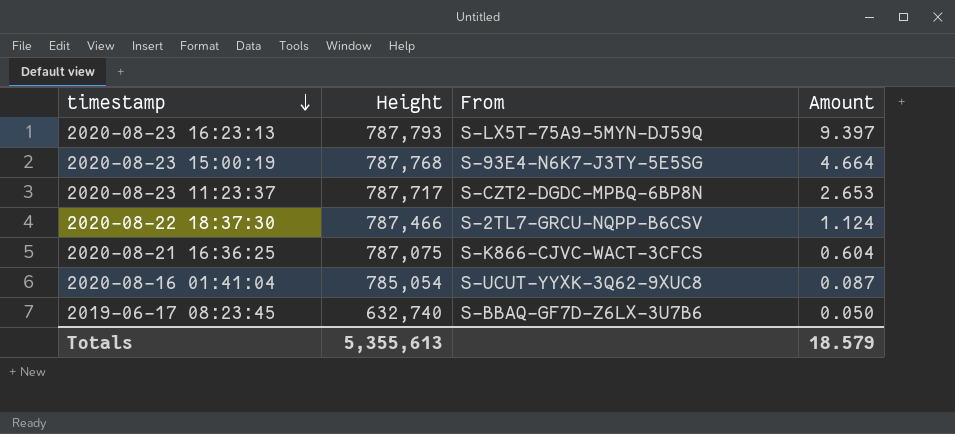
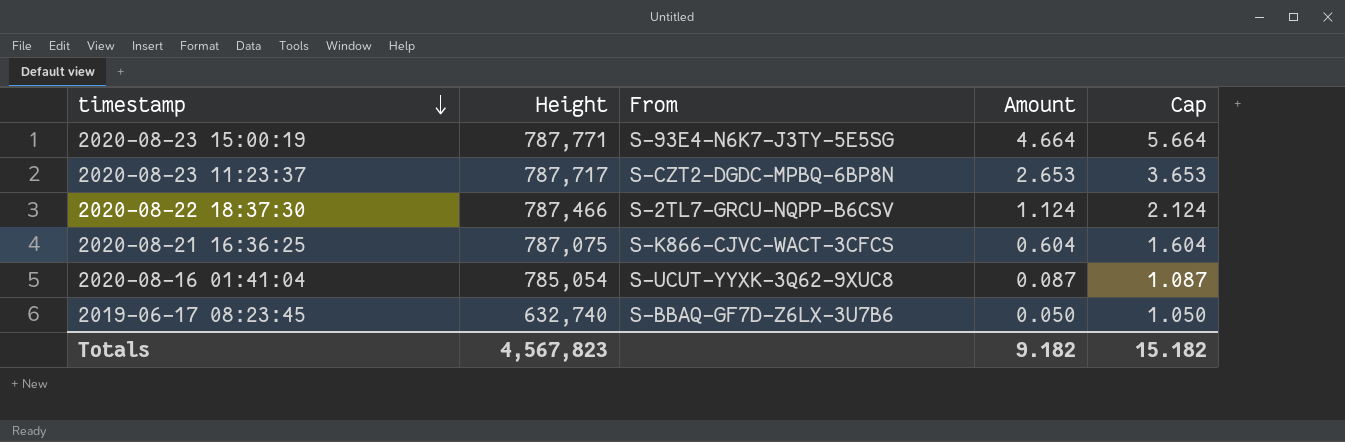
column Cap | formula: none -> [Amount] + 1
row 2020-08-23 16:23:13: 787,793 | S-LX5T-75A9-5MYN-DJ59Q | 9.397 -> none
2020-08-23 15:00:19 | Height: 787,768 -> 787,771
Totals | Height: 5,355,613 -> 4,567,823
Totals | Amount: 18.579 -> 9.182

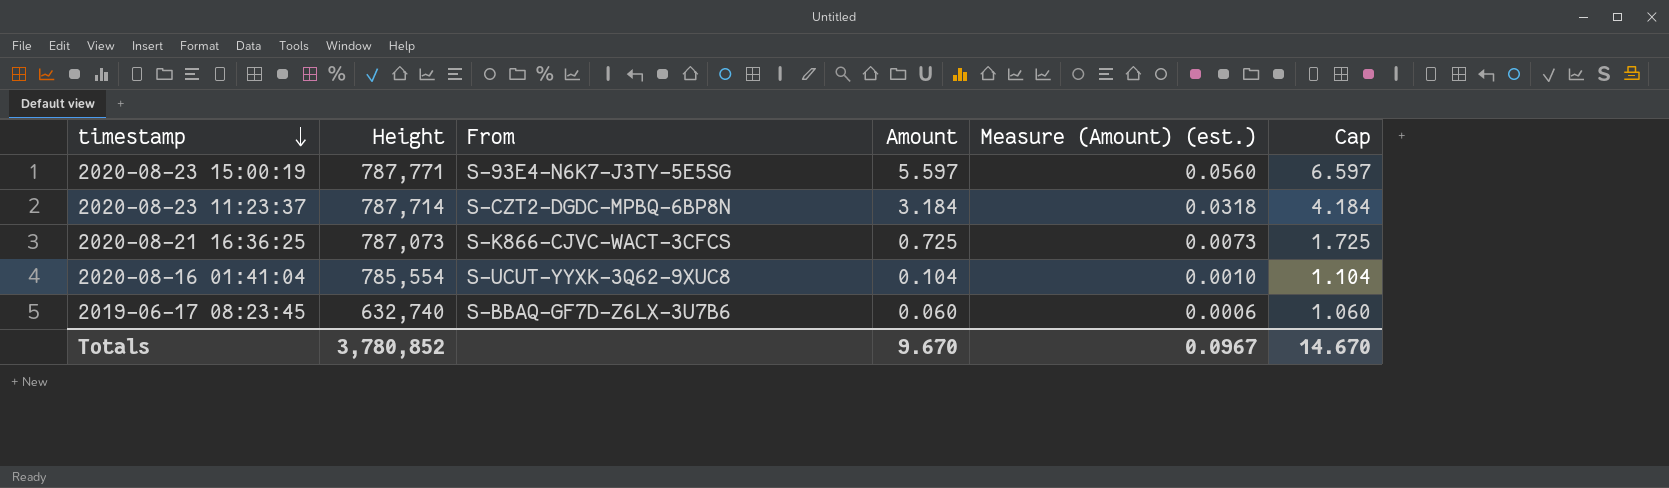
column Measure (Amount) (est.) | formula: none -> [Amount] * 0.01
row 2020-08-22 18:37:30: 787,466 | S-2TL7-GRCU-NQPP-B6CSV | 1.124 | 2.124 -> none
2020-08-23 15:00:19 | Amount: 4.664 -> 5.597
2020-08-23 15:00:19 | Cap: 5.664 -> 6.597
2020-08-23 11:23:37 | Height: 787,717 -> 787,714
2020-08-23 11:23:37 | Amount: 2.653 -> 3.184
2020-08-23 11:23:37 | Cap: 3.653 -> 4.184
2020-08-21 16:36:25 | Height: 787,075 -> 787,073
2020-08-21 16:36:25 | Amount: 0.604 -> 0.725
2020-08-21 16:36:25 | Cap: 1.604 -> 1.725
2020-08-16 01:41:04 | Height: 785,054 -> 785,554
2020-08-16 01:41:04 | Amount: 0.087 -> 0.104
2020-08-16 01:41:04 | Cap: 1.087 -> 1.104
2019-06-17 08:23:45 | Amount: 0.050 -> 0.060
2019-06-17 08:23:45 | Cap: 1.050 -> 1.060
Totals | Height: 4,567,823 -> 3,780,852
Totals | Amount: 9.182 -> 9.670
Totals | Cap: 15.182 -> 14.670

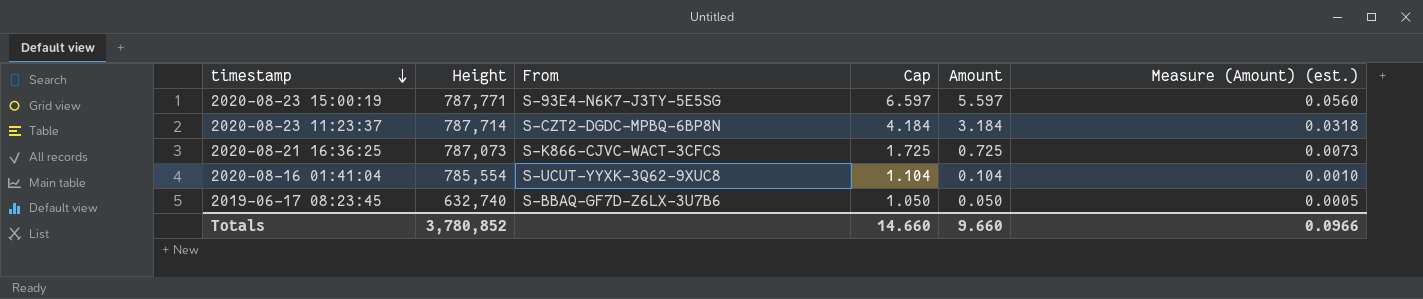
column Cap | position: 6 -> 4
2019-06-17 08:23:45 | Cap: 1.060 -> 1.050
2019-06-17 08:23:45 | Amount: 0.060 -> 0.050
2019-06-17 08:23:45 | Measure (Amount) (est.): 0.0006 -> 0.0005
Totals | Cap: 14.670 -> 14.660
Totals | Amount: 9.670 -> 9.660
Totals | Measure (Amount) (est.): 0.0967 -> 0.0966

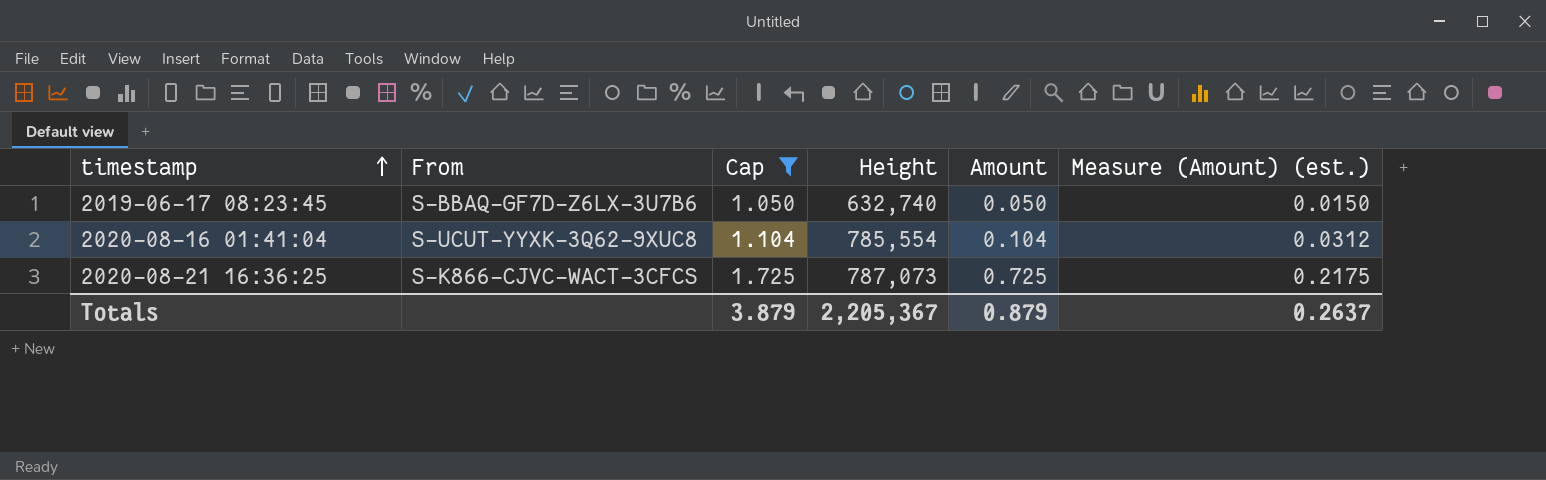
filter: none -> Cap <= 1.725
row order: timestamp descending -> timestamp ascending
column Height | position: 2 -> 4
column Measure (Amount) (est.) | formula: [Amount] * 0.01 -> [Amount] * 0.3
Totals | Cap: 14.660 -> 3.879
Totals | Height: 3,780,852 -> 2,205,367
Totals | Amount: 9.660 -> 0.879
Totals | Measure (Amount) (est.): 0.0966 -> 0.2637

